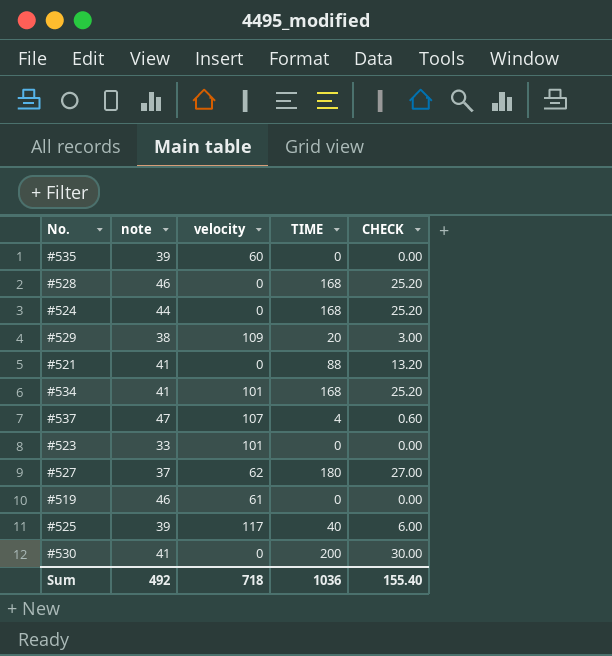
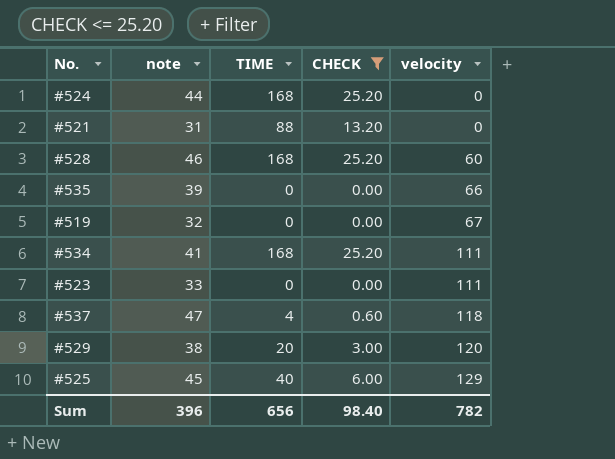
filter: none -> CHECK <= 25.20
row order: none -> velocity ascending
column velocity | position: 3 -> 5
#521 | note: 41 -> 31
#528 | velocity: 0 -> 60
#535 | velocity: 60 -> 66
#519 | note: 46 -> 32
#519 | velocity: 61 -> 67
#534 | velocity: 101 -> 111
#523 | velocity: 101 -> 111
#537 | velocity: 107 -> 118
#529 | velocity: 109 -> 120
#525 | note: 39 -> 45
#525 | velocity: 117 -> 129
Sum | note: 492 -> 396
Sum | TIME: 1036 -> 656
Sum | CHECK: 155.40 -> 98.40
Sum | velocity: 718 -> 782

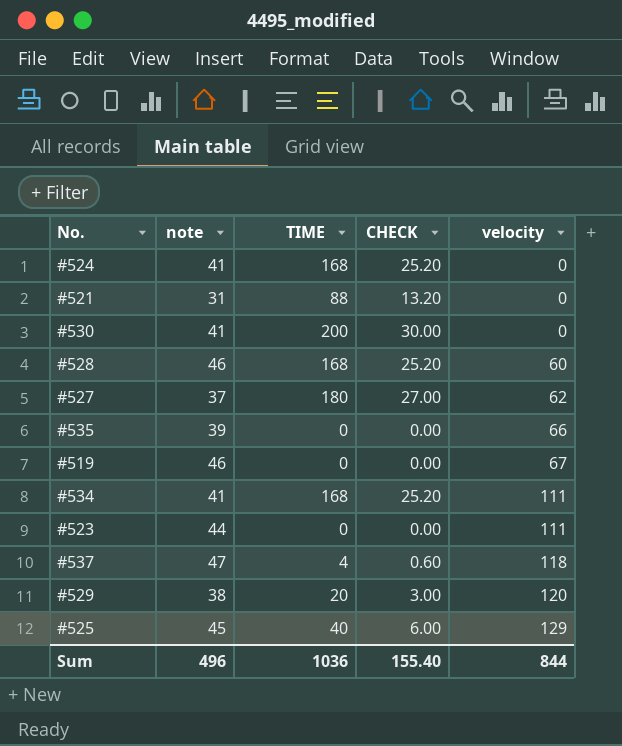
filter: CHECK <= 25.20 -> none
#524 | note: 44 -> 41
#519 | note: 32 -> 46
#523 | note: 33 -> 44
Sum | note: 396 -> 496
Sum | TIME: 656 -> 1036
Sum | CHECK: 98.40 -> 155.40
Sum | velocity: 782 -> 844

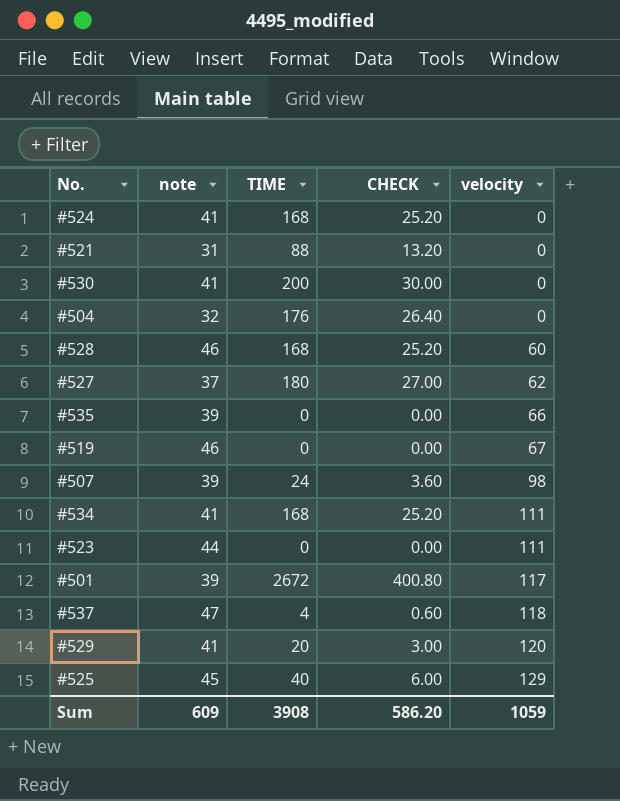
row #504: none -> 32 | 176 | 26.40 | 0
row #507: none -> 39 | 24 | 3.60 | 98
row #501: none -> 39 | 2672 | 400.80 | 117
#529 | note: 38 -> 41
Sum | note: 496 -> 609
Sum | TIME: 1036 -> 3908
Sum | CHECK: 155.40 -> 586.20
Sum | velocity: 844 -> 1059

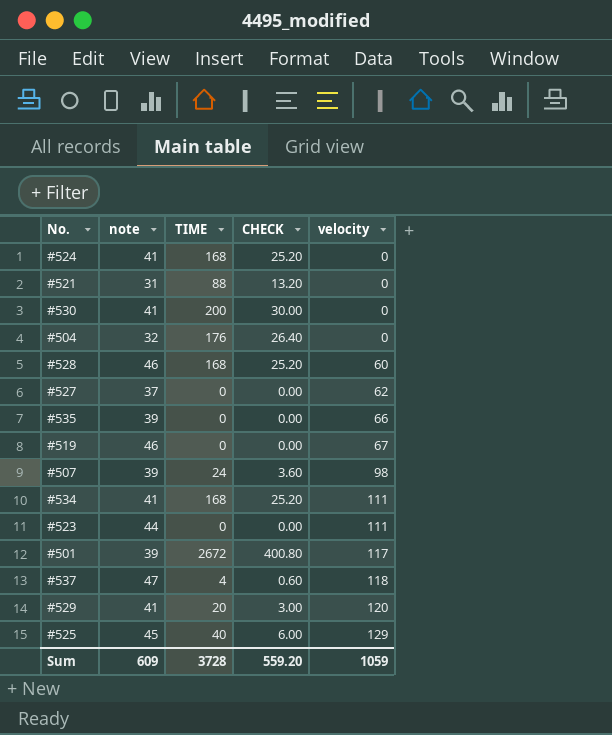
#527 | TIME: 180 -> 0
#527 | CHECK: 27.00 -> 0.00
Sum | TIME: 3908 -> 3728
Sum | CHECK: 586.20 -> 559.20

